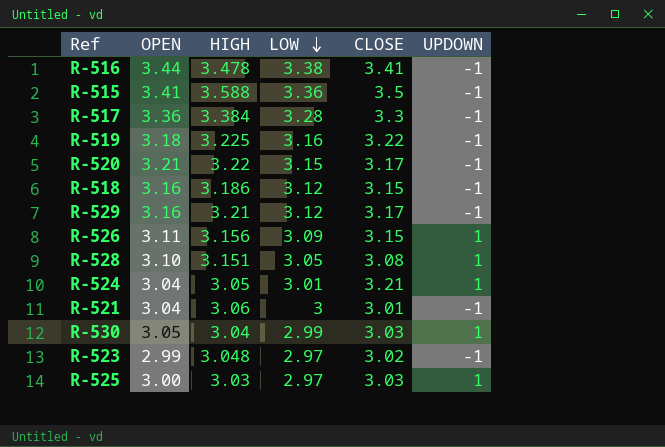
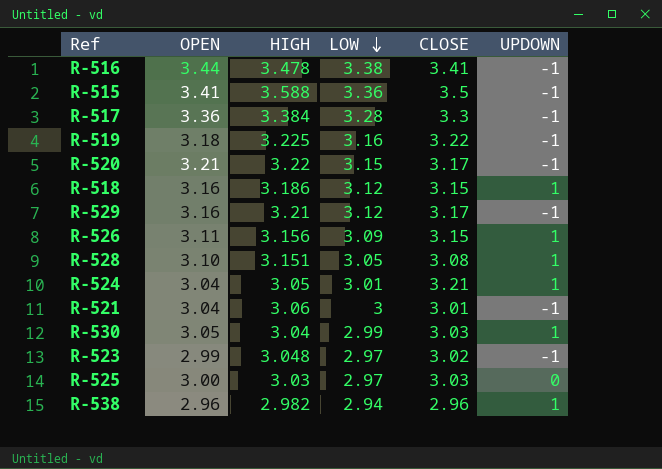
R-518 | UPDOWN: -1 -> 1
R-525 | UPDOWN: 1 -> 0
row R-538: none -> 2.96 | 2.982 | 2.94 | 2.96 | 1

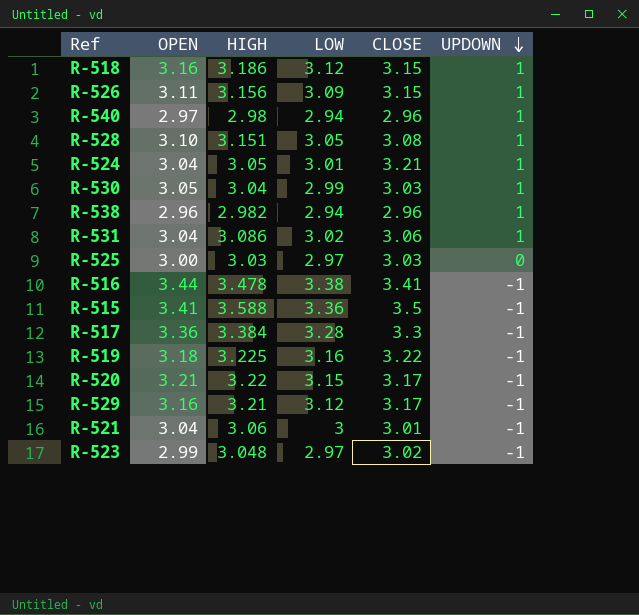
row order: LOW descending -> UPDOWN descending
row R-540: none -> 2.97 | 2.98 | 2.94 | 2.96 | 1
row R-531: none -> 3.04 | 3.086 | 3.02 | 3.06 | 1

